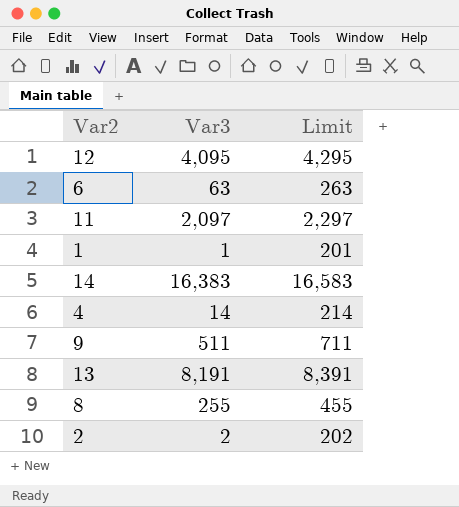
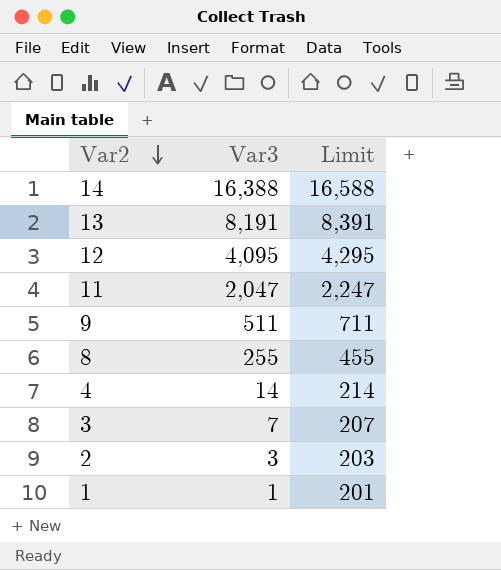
row order: none -> Var2 descending
row 6: 63 | 263 -> none
14 | Var3: 16,383 -> 16,388
14 | Limit: 16,583 -> 16,588
11 | Var3: 2,097 -> 2,047
11 | Limit: 2,297 -> 2,247
row 3: none -> 7 | 207
2 | Var3: 2 -> 3
2 | Limit: 202 -> 203

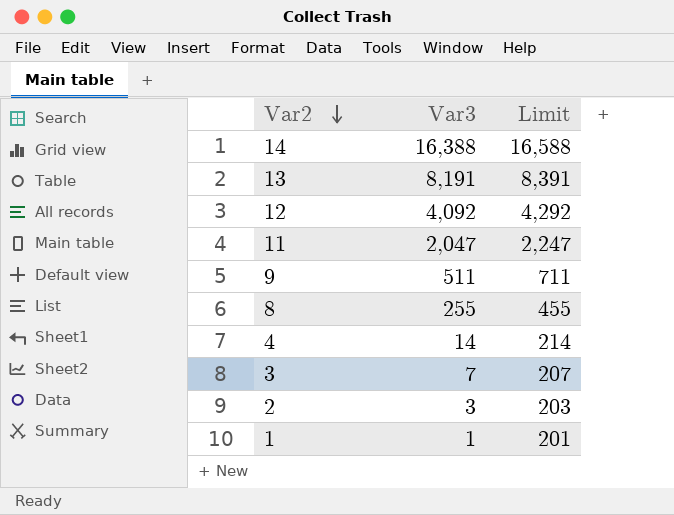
12 | Var3: 4,095 -> 4,092
12 | Limit: 4,295 -> 4,292

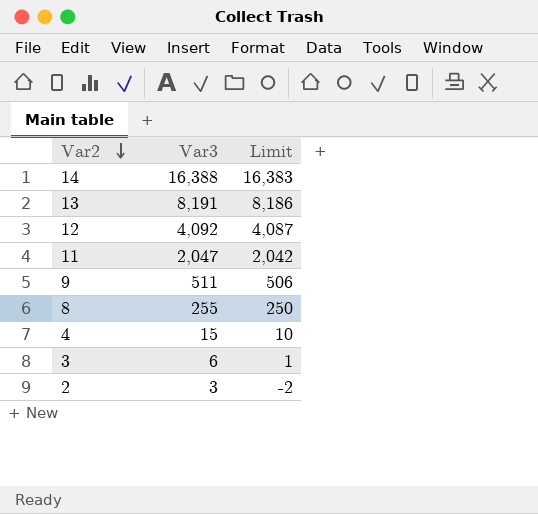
column Limit | formula: [Var3] + 200 -> [Var3] - 5
row 1: 1 | 201 -> none
4 | Var3: 14 -> 15
3 | Var3: 7 -> 6

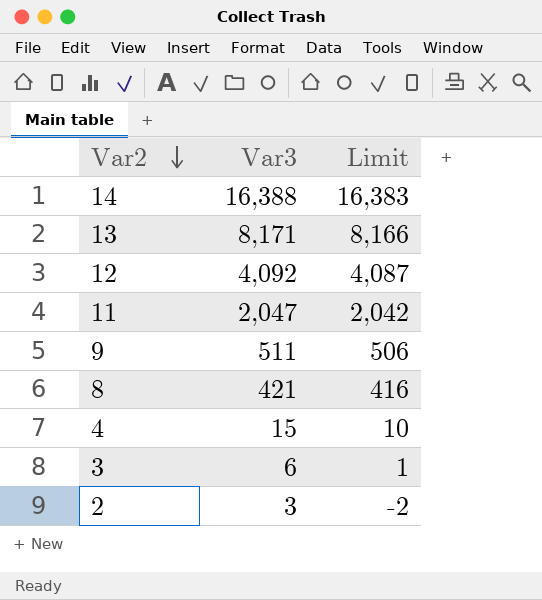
13 | Var3: 8,191 -> 8,171
13 | Limit: 8,186 -> 8,166
8 | Var3: 255 -> 421
8 | Limit: 250 -> 416

